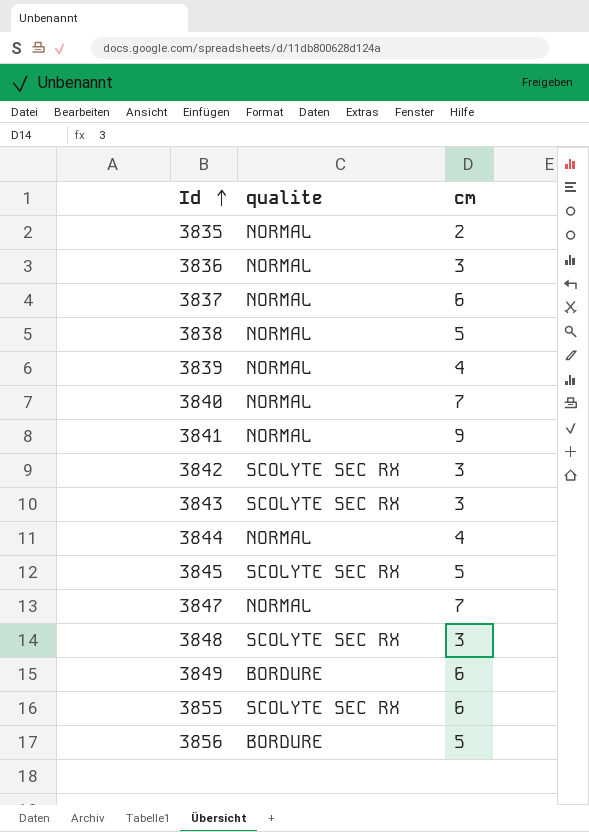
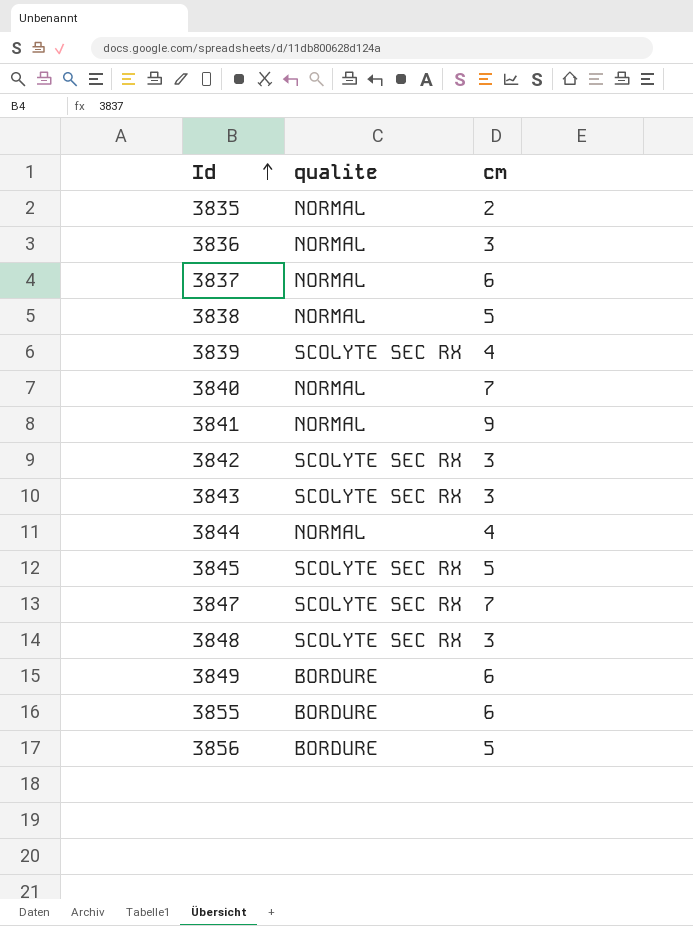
3839 | qualite: NORMAL -> SCOLYTE SEC RX
3847 | qualite: NORMAL -> SCOLYTE SEC RX
3855 | qualite: SCOLYTE SEC RX -> BORDURE

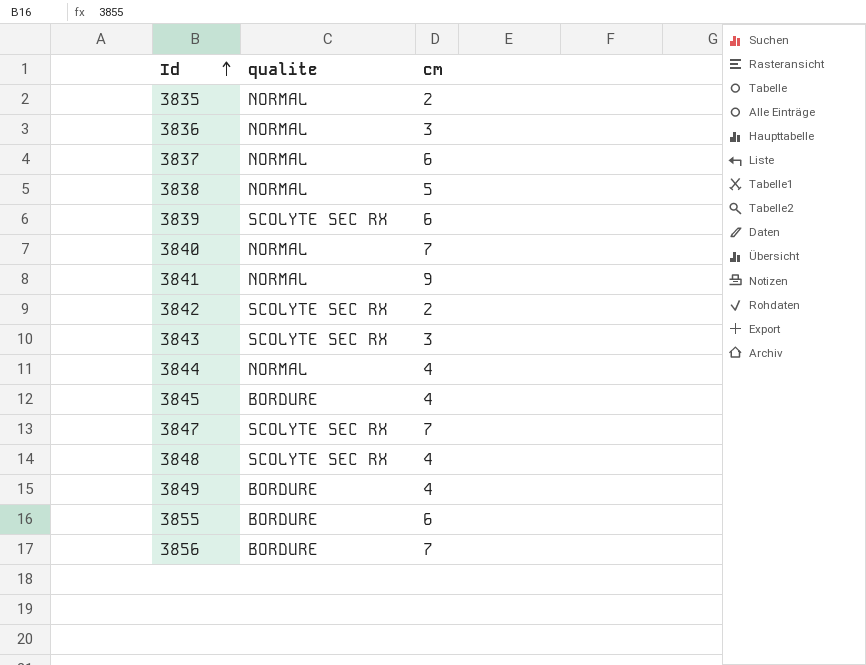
3839 | cm: 4 -> 6
3842 | cm: 3 -> 2
3845 | qualite: SCOLYTE SEC RX -> BORDURE
3845 | cm: 5 -> 4
3848 | cm: 3 -> 4
3849 | cm: 6 -> 4
3856 | cm: 5 -> 7

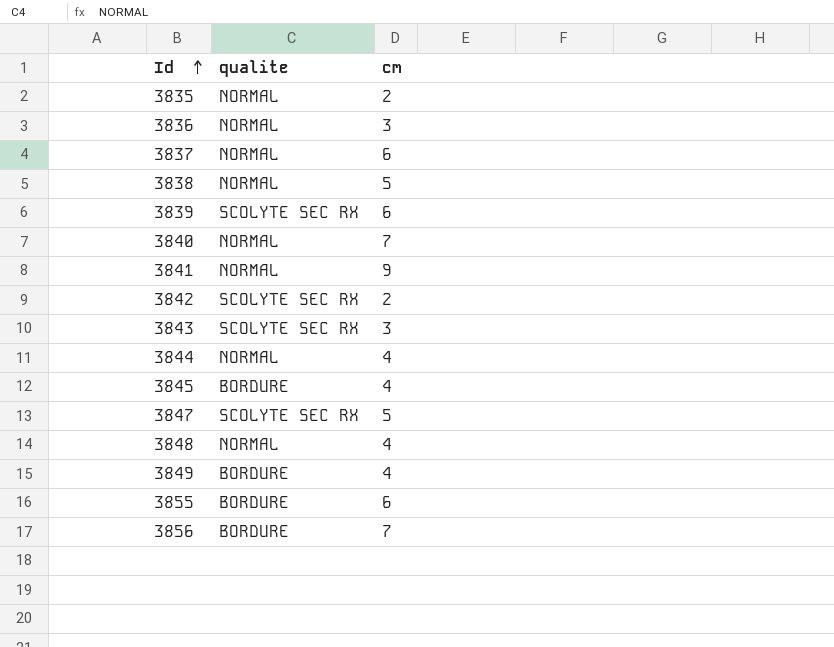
3847 | cm: 7 -> 5
3848 | qualite: SCOLYTE SEC RX -> NORMAL

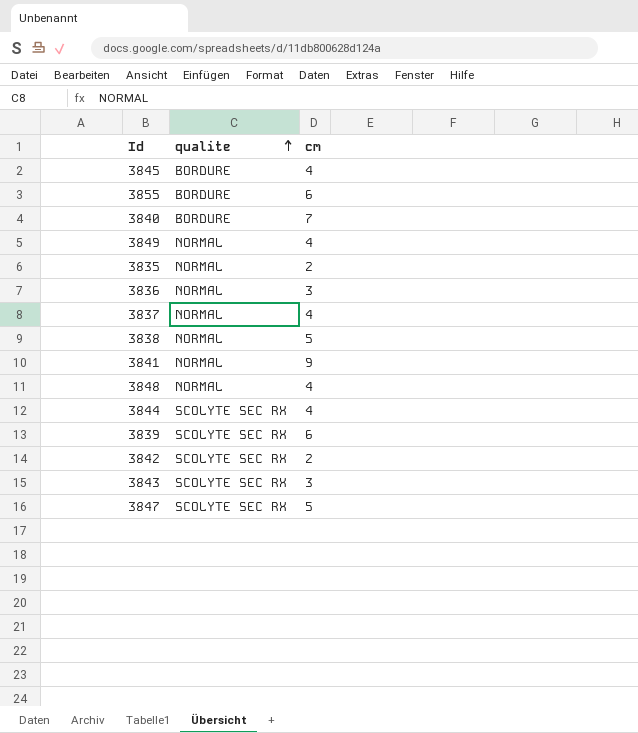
row order: Id ascending -> qualite ascending
row 3856: BORDURE | 7 -> none
3840 | qualite: NORMAL -> BORDURE
3849 | qualite: BORDURE -> NORMAL
3837 | cm: 6 -> 4
3844 | qualite: NORMAL -> SCOLYTE SEC RX

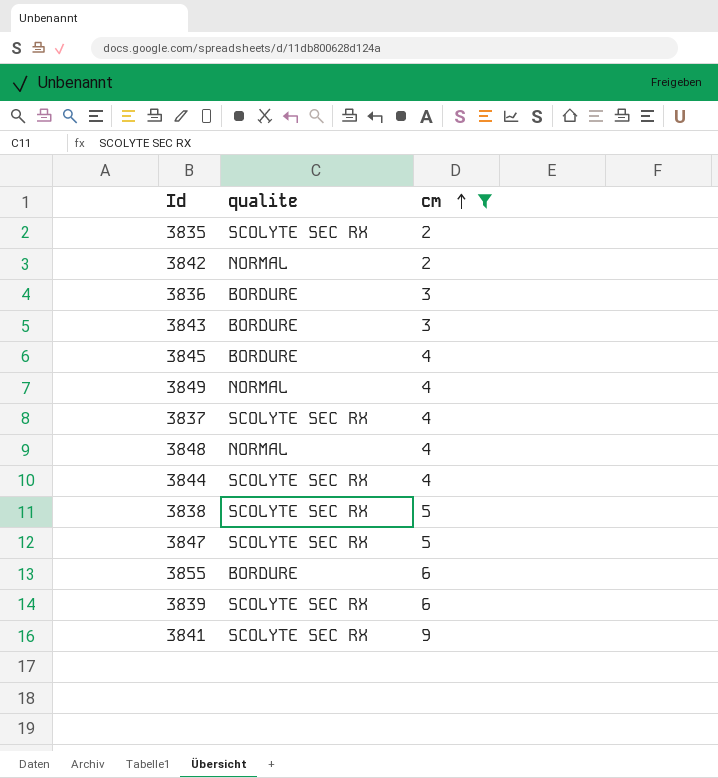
filter: none -> cm != 7
row order: qualite ascending -> cm ascending
3835 | qualite: NORMAL -> SCOLYTE SEC RX
3842 | qualite: SCOLYTE SEC RX -> NORMAL
3836 | qualite: NORMAL -> BORDURE
3843 | qualite: SCOLYTE SEC RX -> BORDURE
3837 | qualite: NORMAL -> SCOLYTE SEC RX
3838 | qualite: NORMAL -> SCOLYTE SEC RX
3841 | qualite: NORMAL -> SCOLYTE SEC RX

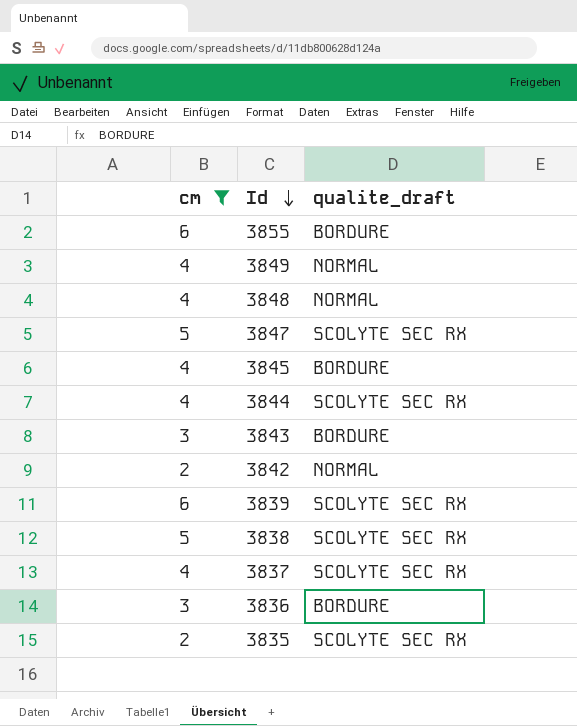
row order: cm ascending -> Id descending
column cm | position: 3 -> 1
column name: qualite -> qualite_draft
row 3841: SCOLYTE SEC RX | 9 -> none

